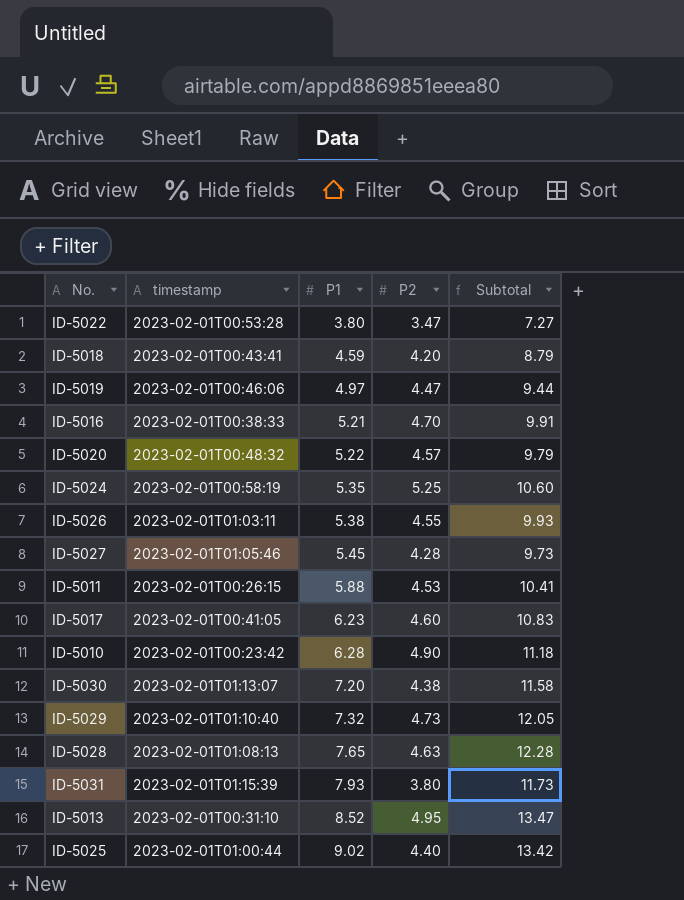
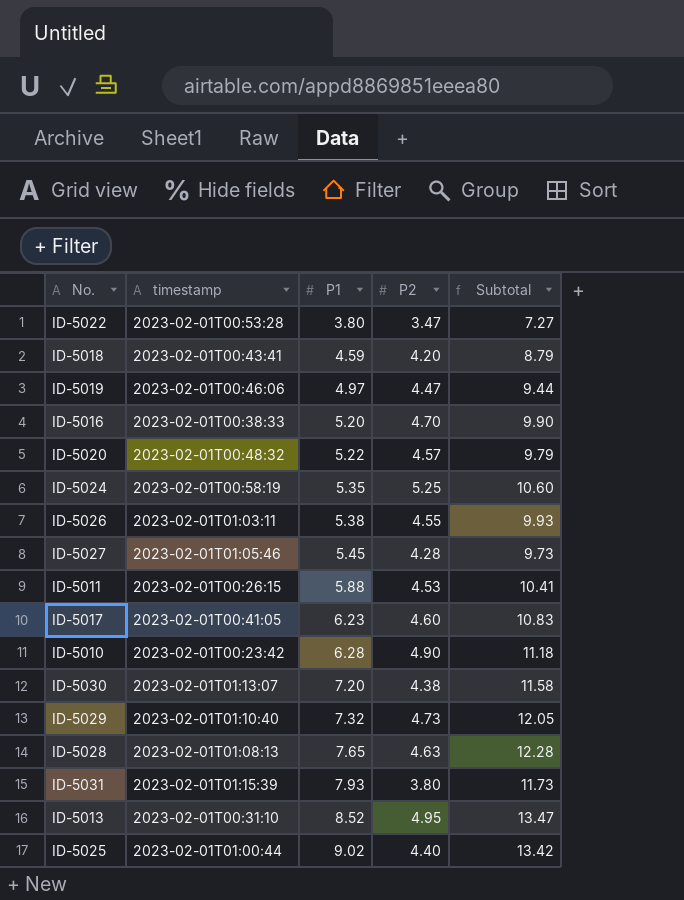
ID-5016 | P1: 5.21 -> 5.20
ID-5016 | Subtotal: 9.91 -> 9.90

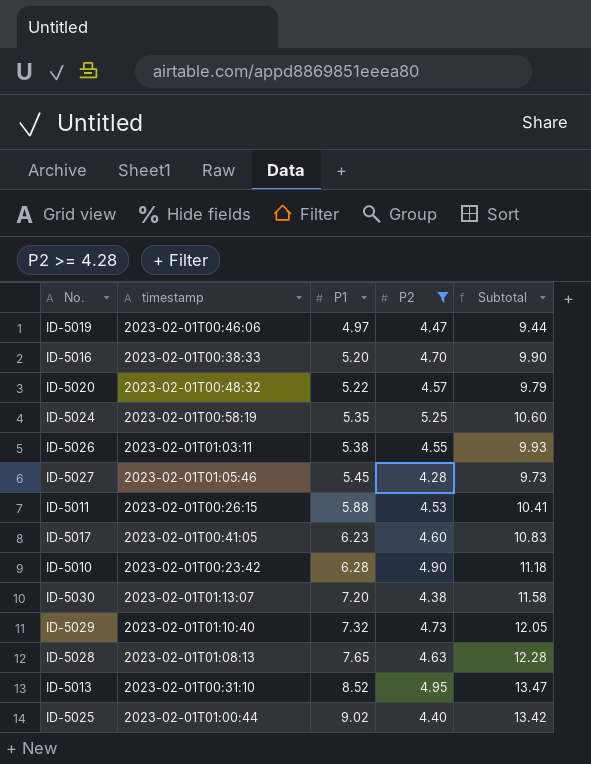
filter: none -> P2 >= 4.28

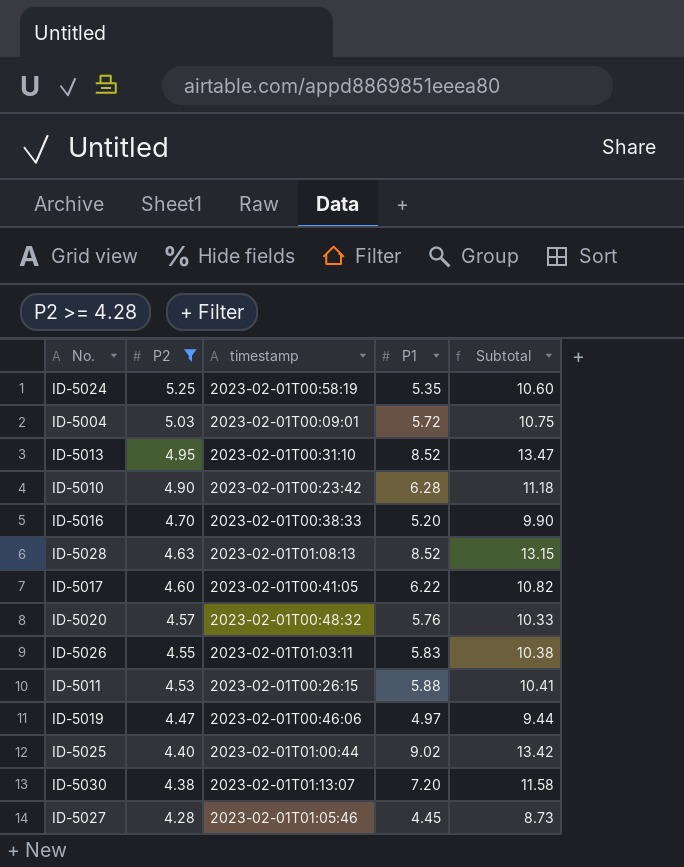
row order: P1 ascending -> P2 descending
column P2 | position: 4 -> 2
row ID-5029: 2023-02-01T01:10:40 | 7.32 | 4.73 | 12.05 -> none
row ID-5004: none -> 5.03 | 2023-02-01T00:09:01 | 5.72 | 10.75
ID-5028 | P1: 7.65 -> 8.52
ID-5028 | Subtotal: 12.28 -> 13.15
ID-5017 | P1: 6.23 -> 6.22
ID-5017 | Subtotal: 10.83 -> 10.82
ID-5020 | P1: 5.22 -> 5.76
ID-5020 | Subtotal: 9.79 -> 10.33
ID-5026 | P1: 5.38 -> 5.83
ID-5026 | Subtotal: 9.93 -> 10.38
ID-5027 | P1: 5.45 -> 4.45
ID-5027 | Subtotal: 9.73 -> 8.73

